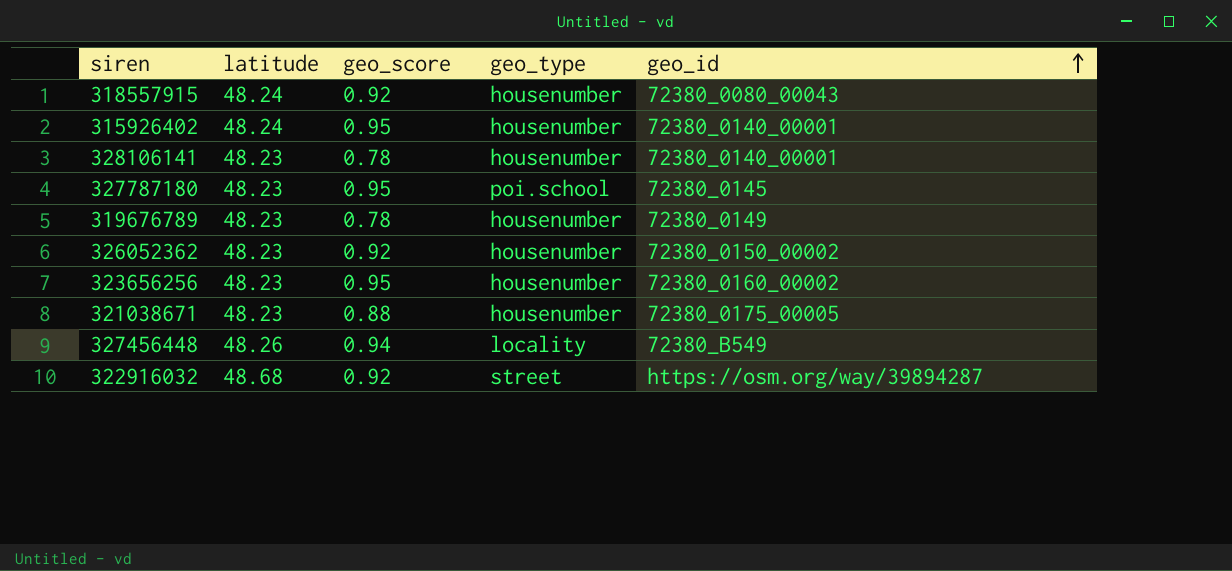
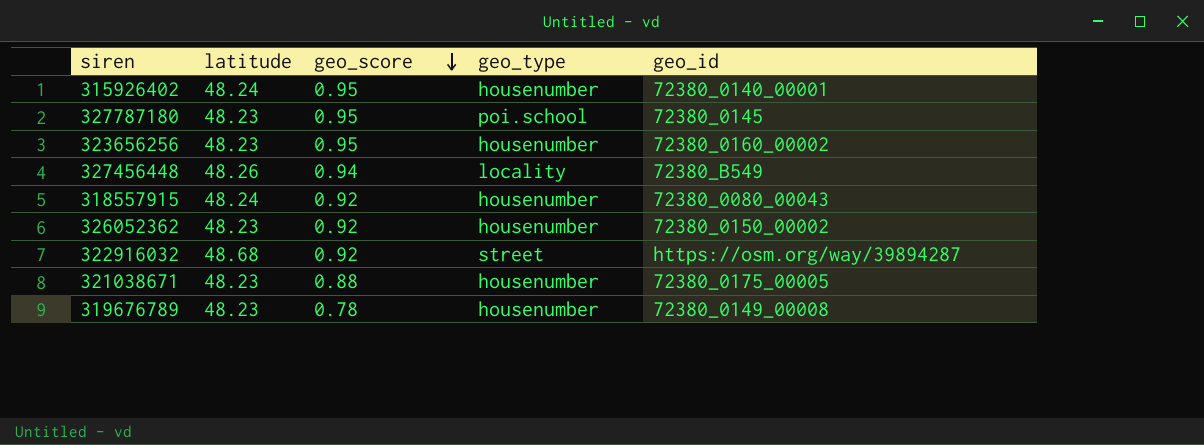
row order: geo_id ascending -> geo_score descending
row 328106141: 48.23 | 0.78 | housenumber | 72380_0140_00001 -> none
319676789 | geo_id: 72380_0149 -> 72380_0149_00008

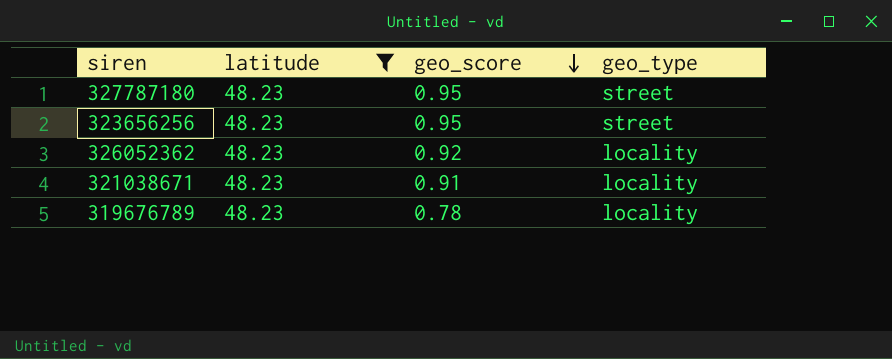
filter: none -> latitude = 48.23
column geo_id | position: 5 -> none
327787180 | geo_type: poi.school -> street
323656256 | geo_type: housenumber -> street
326052362 | geo_type: housenumber -> locality
321038671 | geo_score: 0.88 -> 0.91
321038671 | geo_type: housenumber -> locality
319676789 | geo_type: housenumber -> locality

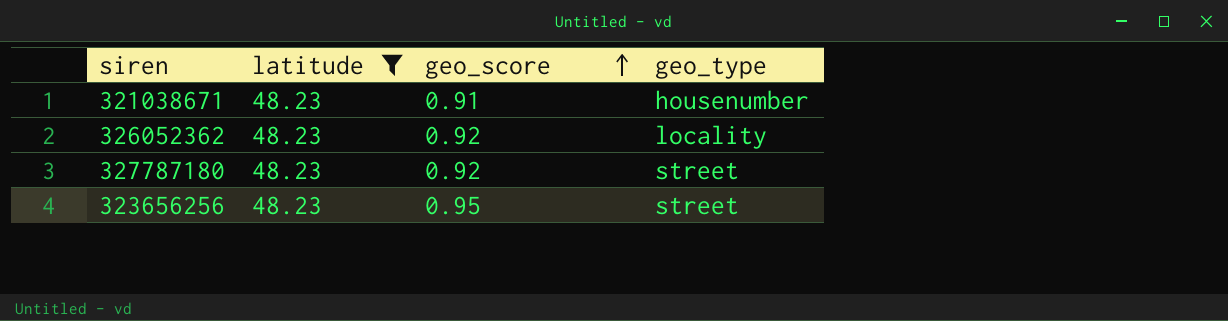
row order: geo_score descending -> geo_score ascending
row 319676789: 48.23 | 0.78 | locality -> none
321038671 | geo_type: locality -> housenumber
327787180 | geo_score: 0.95 -> 0.92

